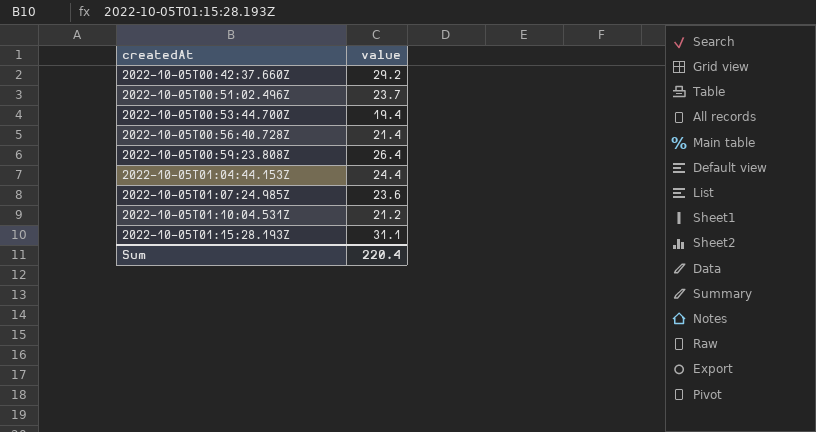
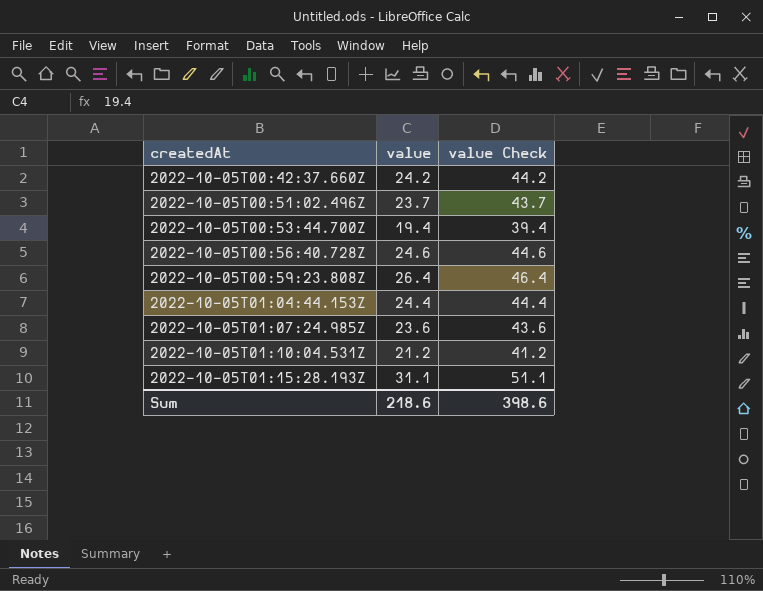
column value Check | formula: none -> [value] + 20
2022-10-05T00:42:37.660Z | value: 29.2 -> 24.2
2022-10-05T00:56:40.728Z | value: 21.4 -> 24.6
Sum | value: 220.4 -> 218.6

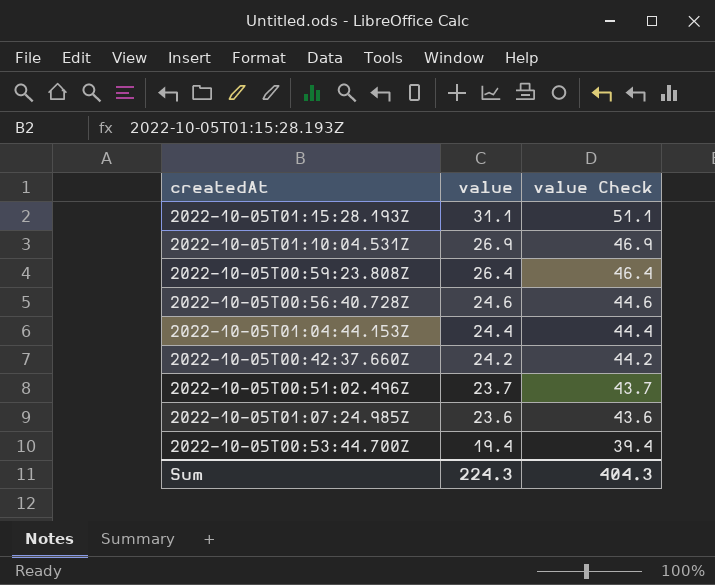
row order: createdAt ascending -> value descending
2022-10-05T01:10:04.531Z | value: 21.2 -> 26.9
2022-10-05T01:10:04.531Z | value Check: 41.2 -> 46.9
Sum | value: 218.6 -> 224.3
Sum | value Check: 398.6 -> 404.3

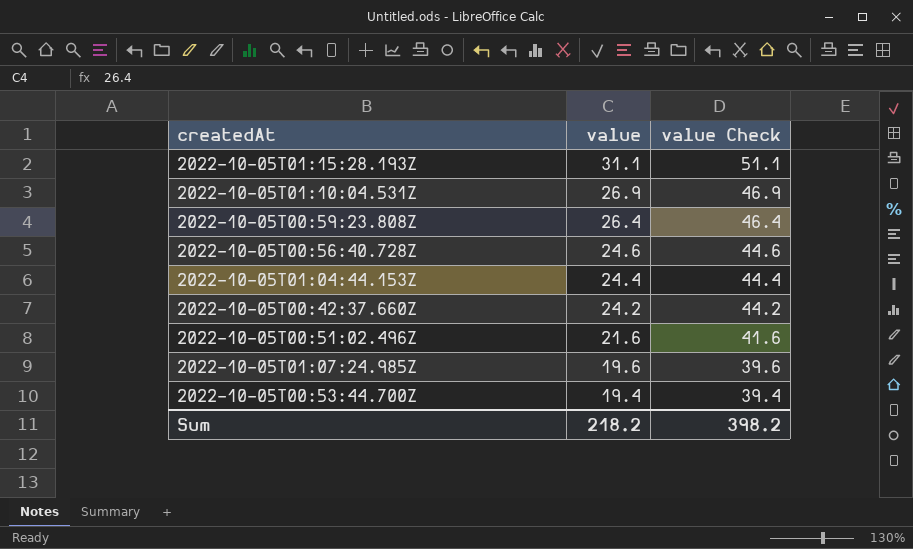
2022-10-05T00:51:02.496Z | value: 23.7 -> 21.6
2022-10-05T00:51:02.496Z | value Check: 43.7 -> 41.6
2022-10-05T01:07:24.985Z | value: 23.6 -> 19.6
2022-10-05T01:07:24.985Z | value Check: 43.6 -> 39.6
Sum | value: 224.3 -> 218.2
Sum | value Check: 404.3 -> 398.2

